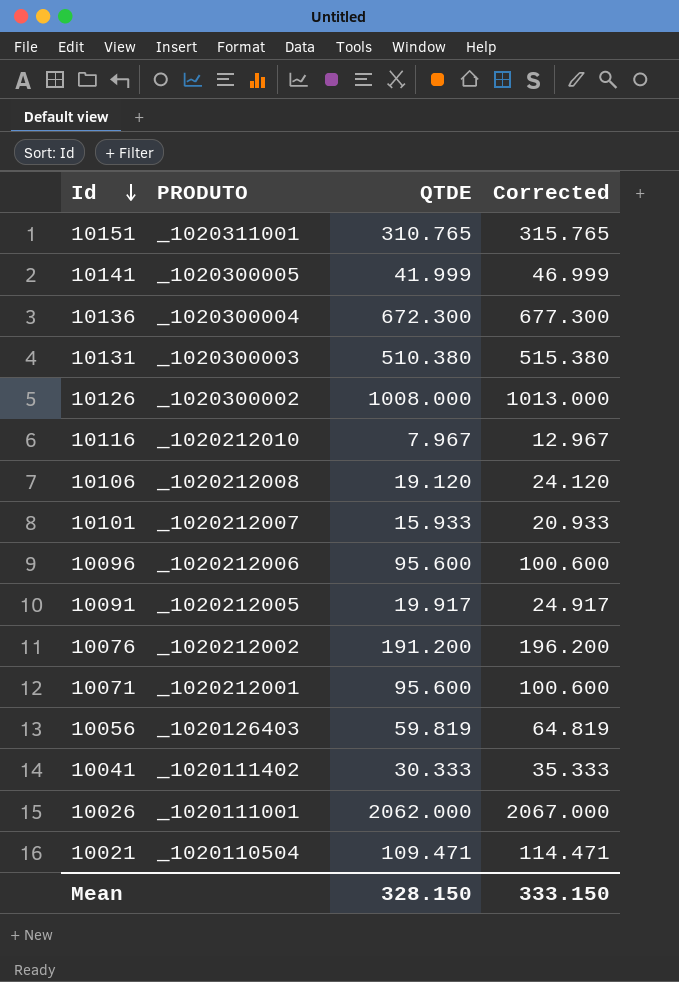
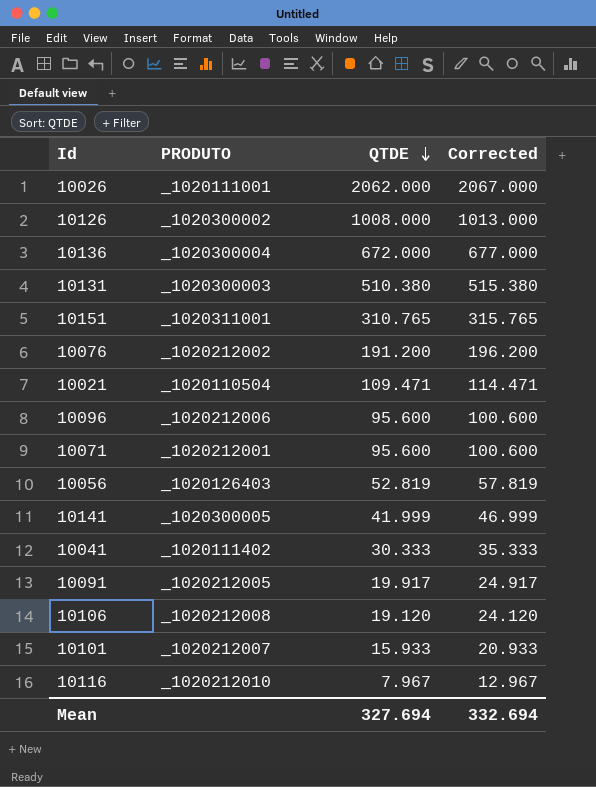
row order: Id descending -> QTDE descending
10136 | QTDE: 672.300 -> 672.000
10136 | Corrected: 677.300 -> 677.000
10056 | QTDE: 59.819 -> 52.819
10056 | Corrected: 64.819 -> 57.819
Mean | QTDE: 328.150 -> 327.694
Mean | Corrected: 333.150 -> 332.694

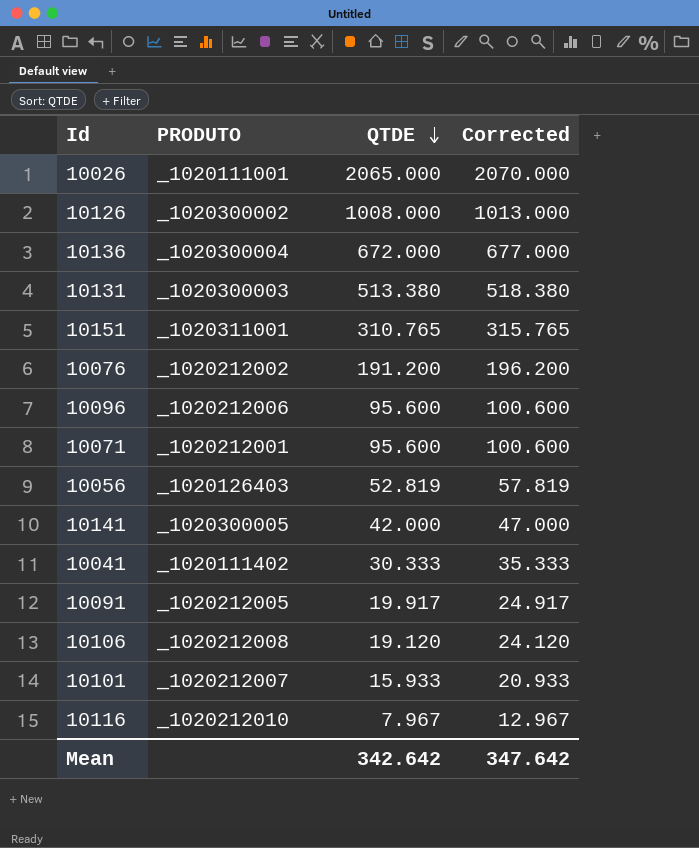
row 10021: _1020110504 | 109.471 | 114.471 -> none
10026 | QTDE: 2062.000 -> 2065.000
10026 | Corrected: 2067.000 -> 2070.000
10131 | QTDE: 510.380 -> 513.380
10131 | Corrected: 515.380 -> 518.380
10141 | QTDE: 41.999 -> 42.000
10141 | Corrected: 46.999 -> 47.000
Mean | QTDE: 327.694 -> 342.642
Mean | Corrected: 332.694 -> 347.642

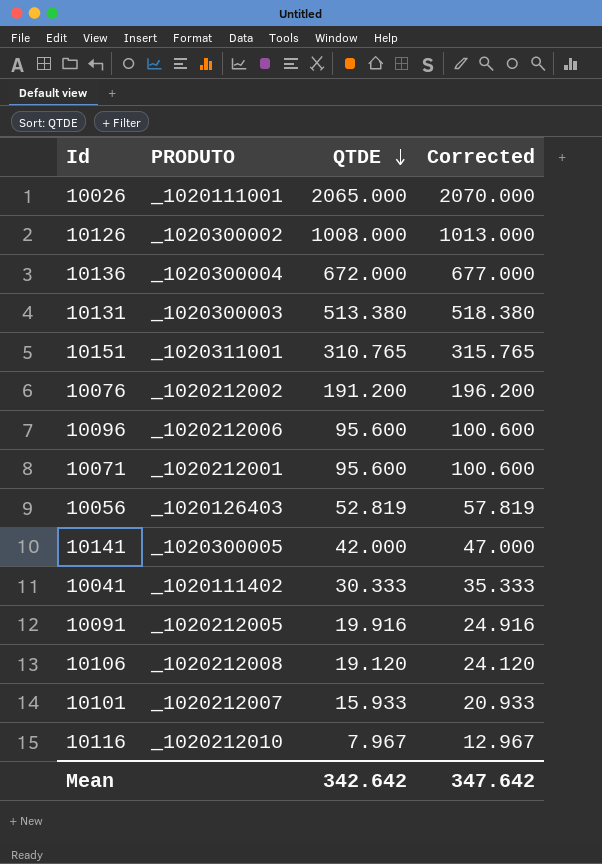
10091 | QTDE: 19.917 -> 19.916
10091 | Corrected: 24.917 -> 24.916

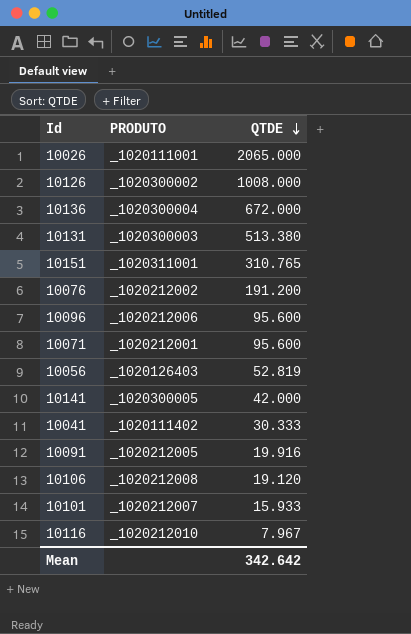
column Corrected | formula: [QTDE] + 5 -> none

